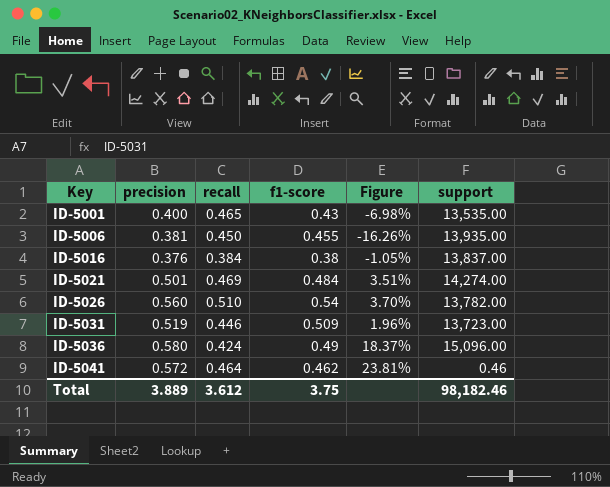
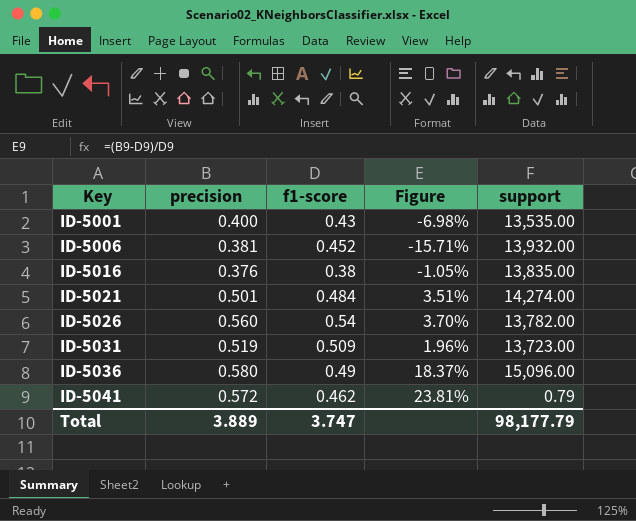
column recall | position: 3 -> none
ID-5006 | f1-score: 0.455 -> 0.452
ID-5006 | Figure: -16.26% -> -15.71%
ID-5006 | support: 13,935.00 -> 13,932.00
ID-5016 | support: 13,837.00 -> 13,835.00
ID-5041 | support: 0.46 -> 0.79
Total | f1-score: 3.75 -> 3.747
Total | support: 98,182.46 -> 98,177.79

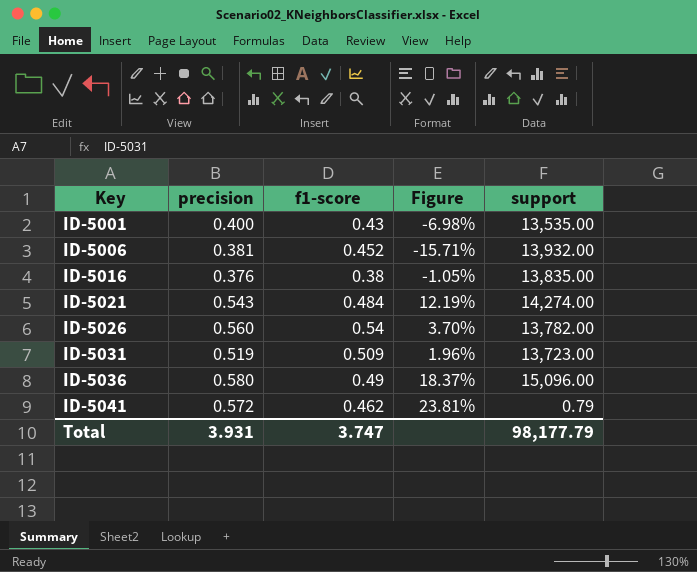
ID-5021 | precision: 0.501 -> 0.543
ID-5021 | Figure: 3.51% -> 12.19%
Total | precision: 3.889 -> 3.931

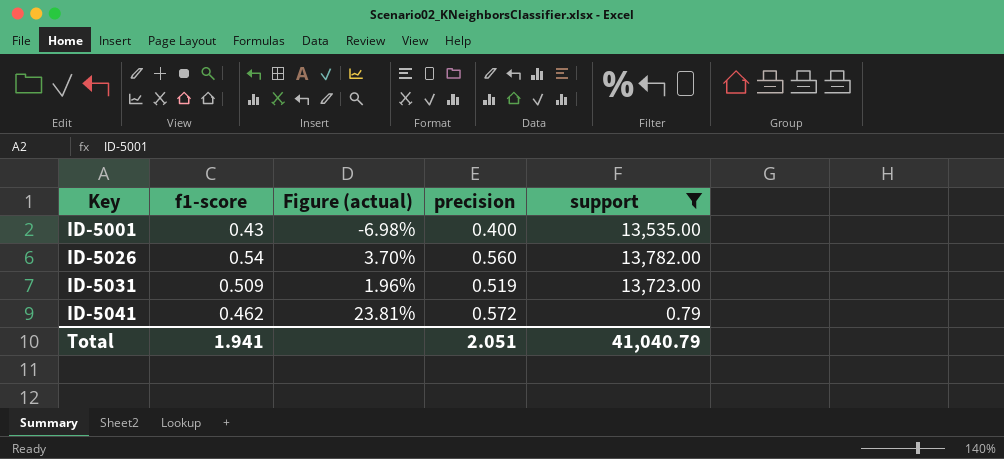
filter: none -> support <= 13,782.00
column name: Figure -> Figure (actual)
column precision | position: 2 -> 4
Total | f1-score: 3.747 -> 1.941
Total | precision: 3.931 -> 2.051
Total | support: 98,177.79 -> 41,040.79

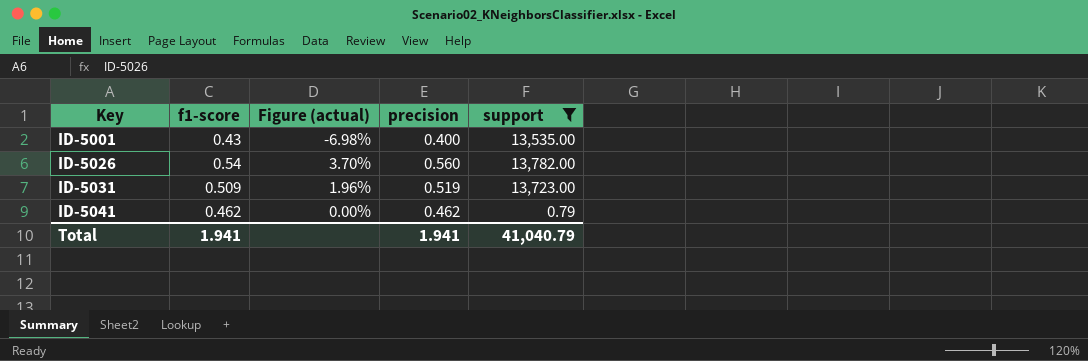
ID-5041 | Figure (actual): 23.81% -> 0.00%
ID-5041 | precision: 0.572 -> 0.462
Total | precision: 2.051 -> 1.941

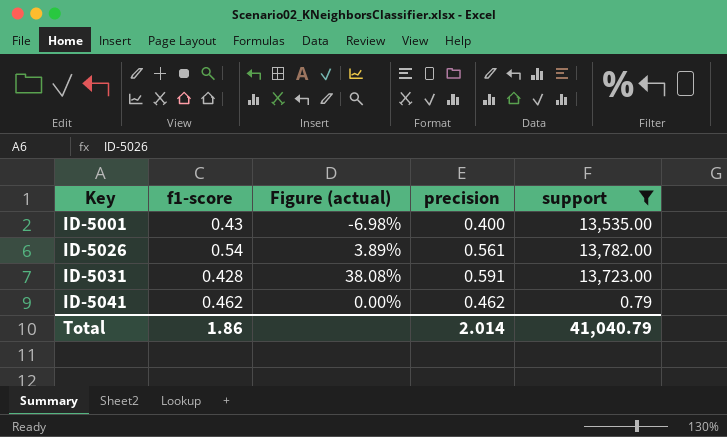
ID-5026 | Figure (actual): 3.70% -> 3.89%
ID-5026 | precision: 0.560 -> 0.561
ID-5031 | f1-score: 0.509 -> 0.428
ID-5031 | Figure (actual): 1.96% -> 38.08%
ID-5031 | precision: 0.519 -> 0.591
Total | f1-score: 1.941 -> 1.86
Total | precision: 1.941 -> 2.014

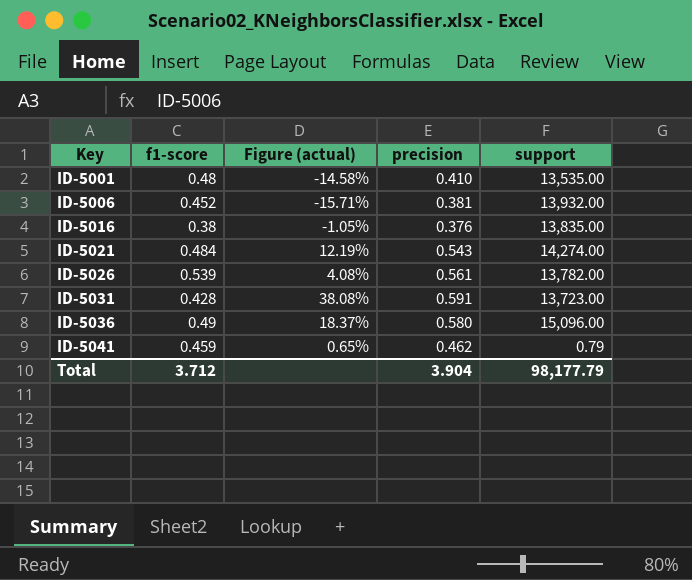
filter: support <= 13,782.00 -> none
ID-5001 | f1-score: 0.43 -> 0.48
ID-5001 | Figure (actual): -6.98% -> -14.58%
ID-5001 | precision: 0.400 -> 0.410
ID-5026 | f1-score: 0.54 -> 0.539
ID-5026 | Figure (actual): 3.89% -> 4.08%
ID-5041 | f1-score: 0.462 -> 0.459
ID-5041 | Figure (actual): 0.00% -> 0.65%
Total | f1-score: 1.86 -> 3.712
Total | precision: 2.014 -> 3.904
Total | support: 41,040.79 -> 98,177.79

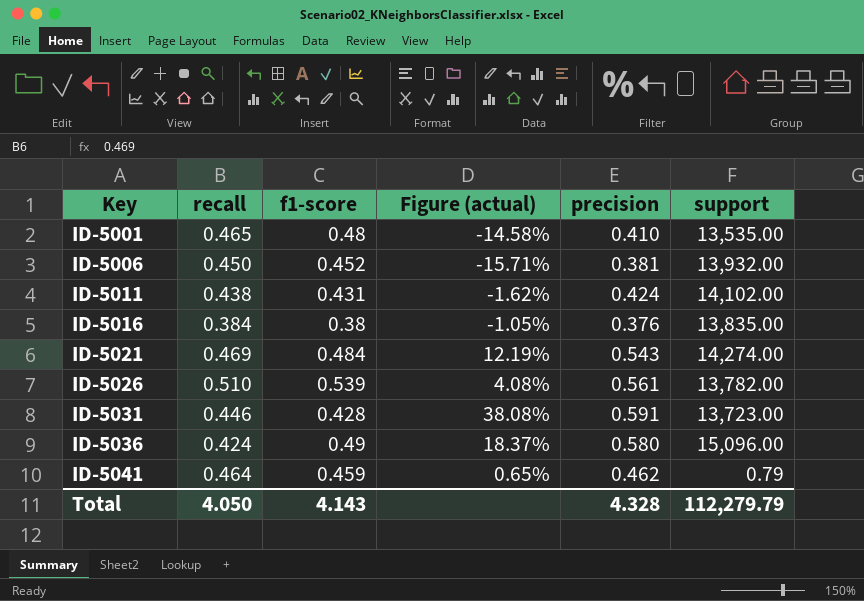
column recall | position: none -> 2
row ID-5011: none -> 0.438 | 0.431 | -1.62% | 0.424 | 14,102.00
Total | f1-score: 3.712 -> 4.143
Total | precision: 3.904 -> 4.328
Total | support: 98,177.79 -> 112,279.79

